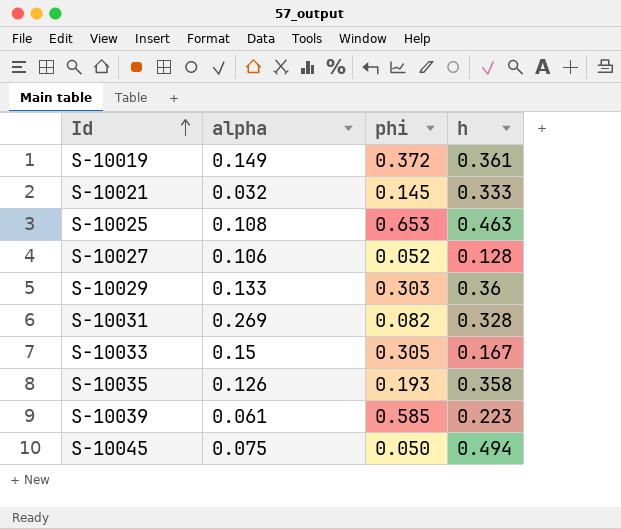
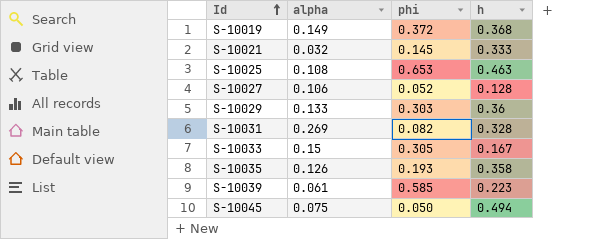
S-10019 | h: 0.361 -> 0.368

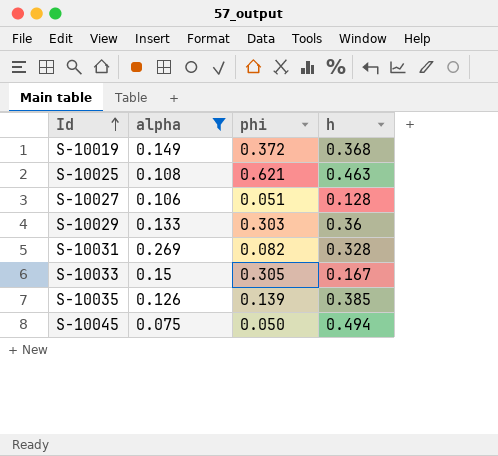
filter: none -> alpha >= 0.075
S-10025 | phi: 0.653 -> 0.621
S-10027 | phi: 0.052 -> 0.051
S-10035 | phi: 0.193 -> 0.139
S-10035 | h: 0.358 -> 0.385

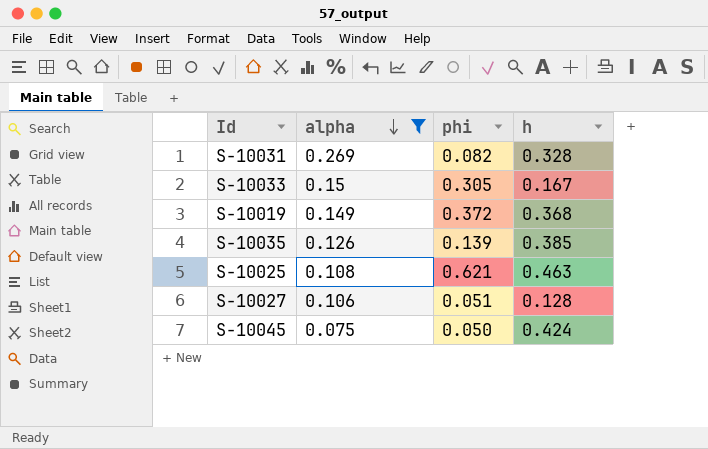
row order: Id ascending -> alpha descending
row S-10029: 0.133 | 0.303 | 0.36 -> none
S-10045 | h: 0.494 -> 0.424

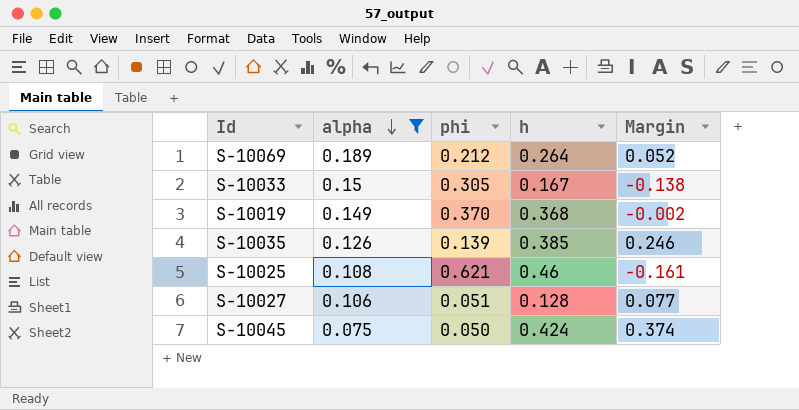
column Margin | formula: none -> [h] - [phi]
row S-10031: 0.269 | 0.082 | 0.328 -> none
row S-10069: none -> 0.189 | 0.212 | 0.264 | 0.052
S-10019 | phi: 0.372 -> 0.370
S-10025 | h: 0.463 -> 0.46

